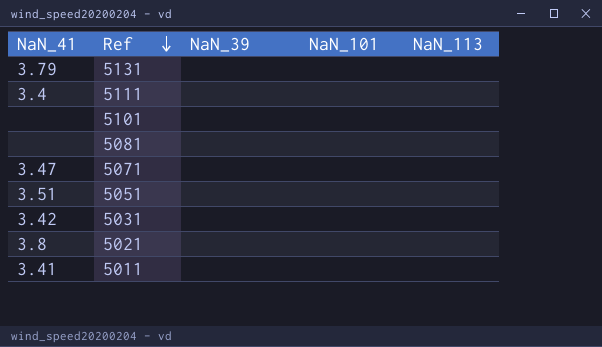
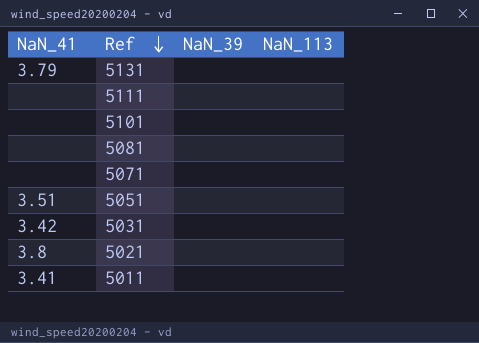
column NaN_101 | position: 4 -> none
5111 | NaN_41: 3.4 -> none
5071 | NaN_41: 3.47 -> none

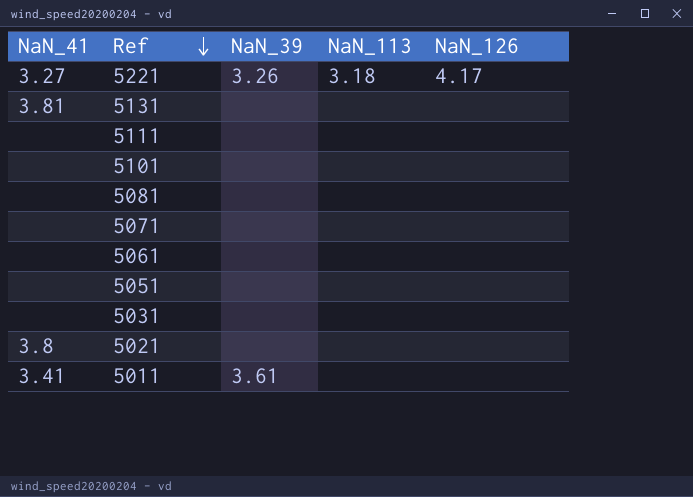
column NaN_126 | position: none -> 5
row 5221: none -> 3.27 | 3.26 | 3.18 | 4.17
5131 | NaN_41: 3.79 -> 3.81
row 5061: none -> none | none | none | none
5051 | NaN_41: 3.51 -> none
5031 | NaN_41: 3.42 -> none
5011 | NaN_39: none -> 3.61

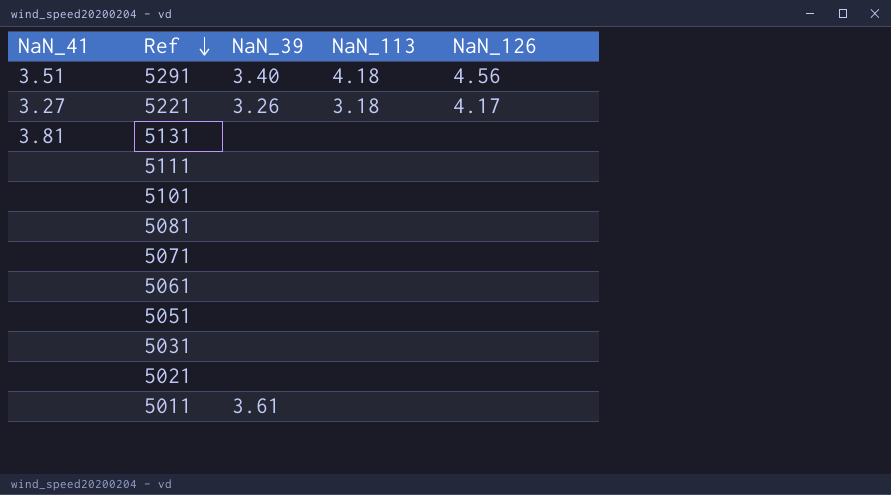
row 5291: none -> 3.51 | 3.40 | 4.18 | 4.56
5021 | NaN_41: 3.8 -> none
5011 | NaN_41: 3.41 -> none

